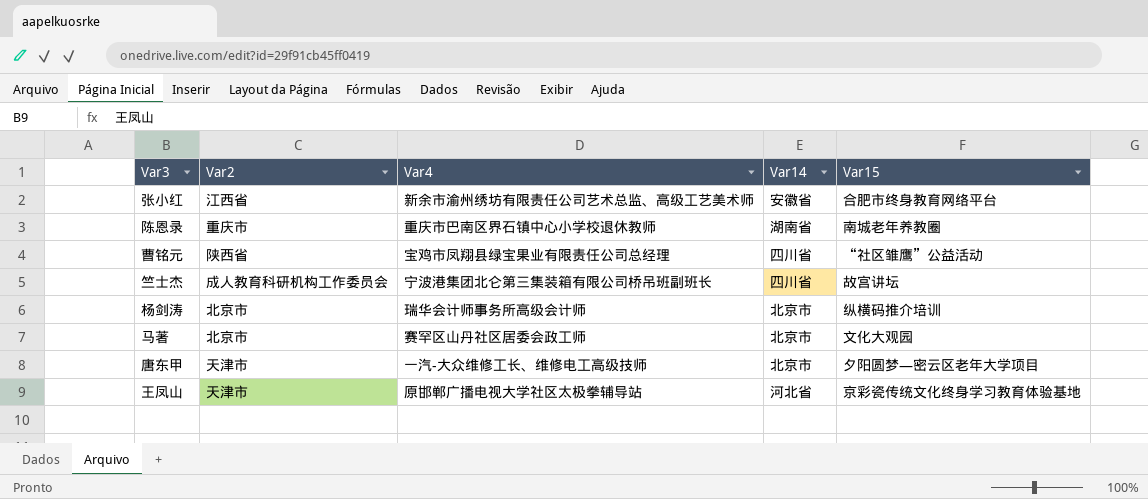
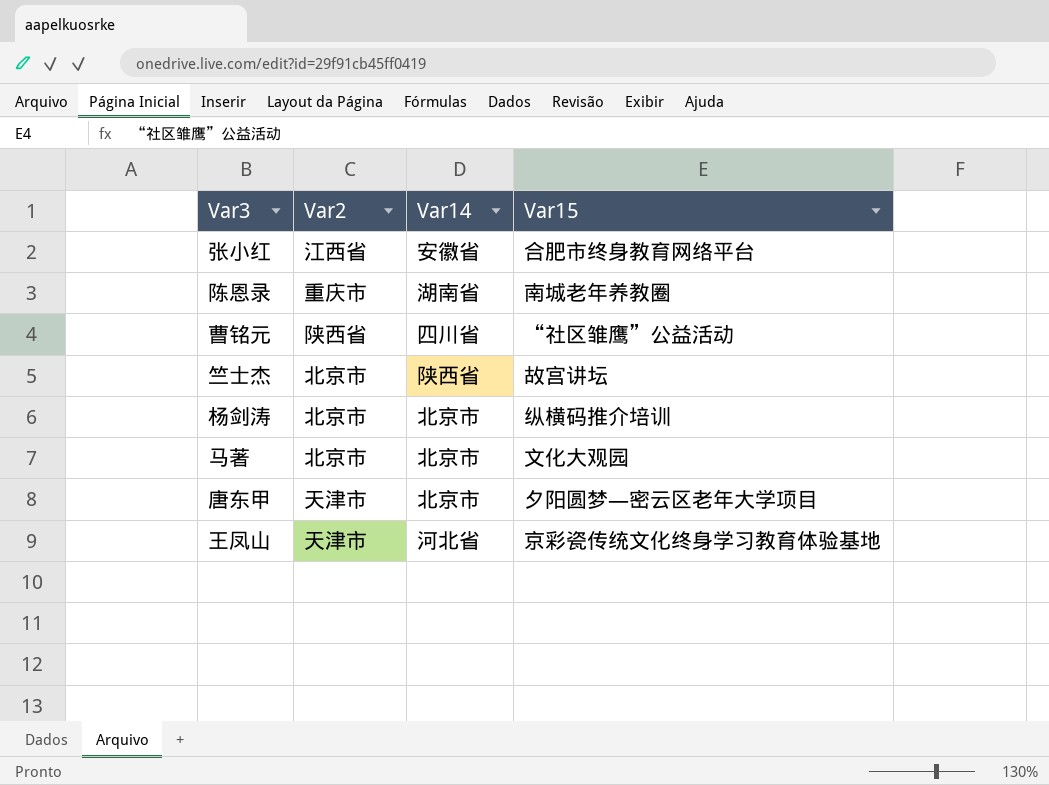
column Var4 | position: 3 -> none
竺士杰 | Var2: 成人教育科研机构工作委员会 -> 北京市
竺士杰 | Var14: 四川省 -> 陕西省

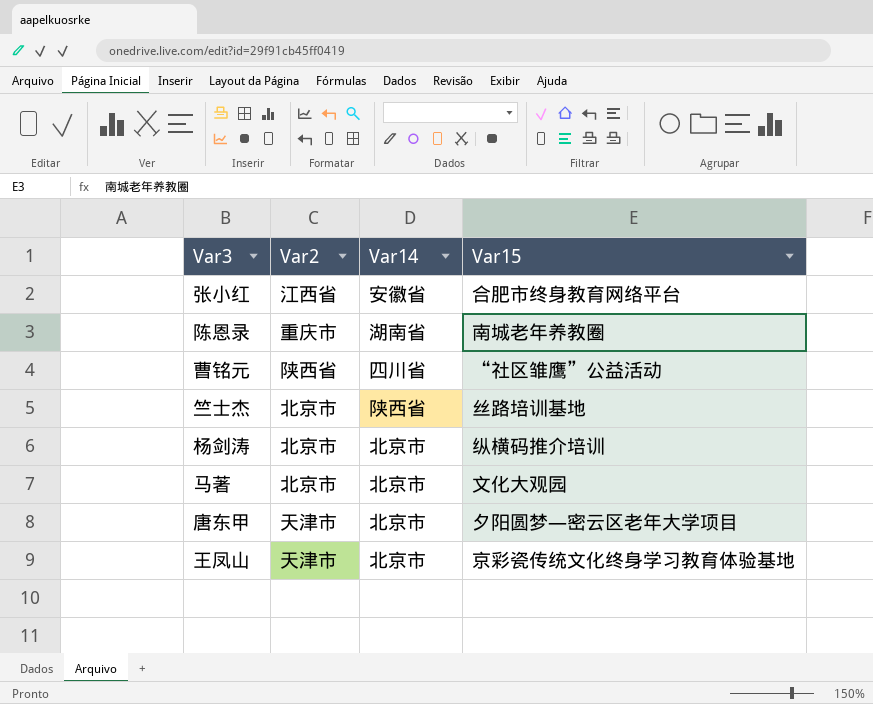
竺士杰 | Var15: 故宫讲坛 -> 丝路培训基地
王凤山 | Var14: 河北省 -> 北京市

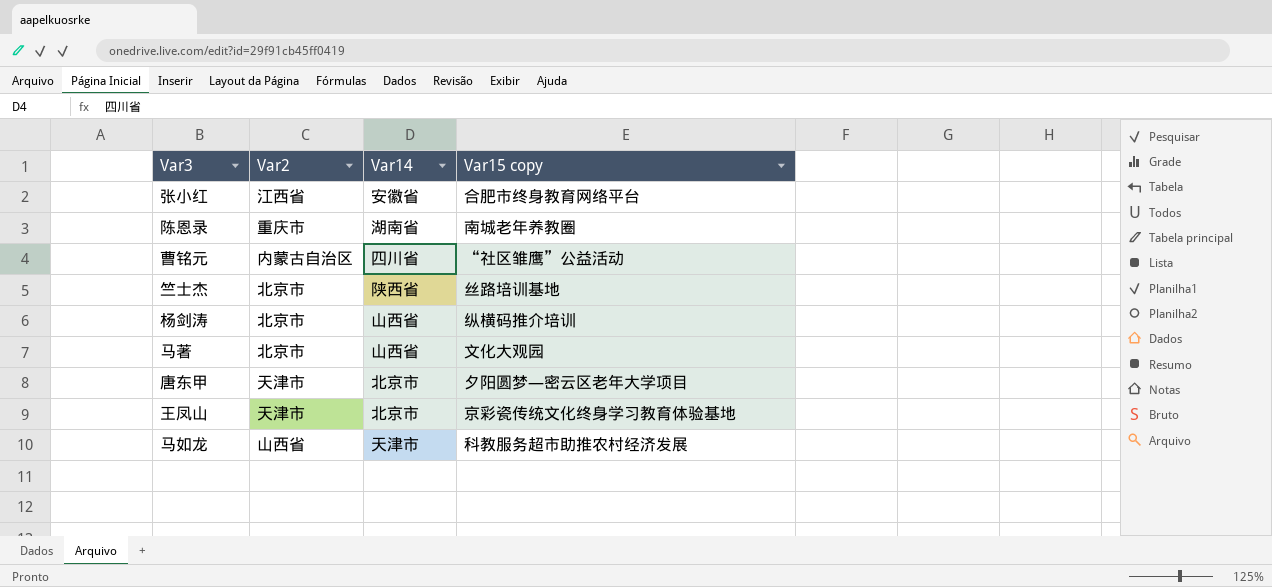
column name: Var15 -> Var15 copy
曹铭元 | Var2: 陕西省 -> 内蒙古自治区
杨剑涛 | Var14: 北京市 -> 山西省
马著 | Var14: 北京市 -> 山西省
row 马如龙: none -> 山西省 | 天津市 | 科教服务超市助推农村经济发展

